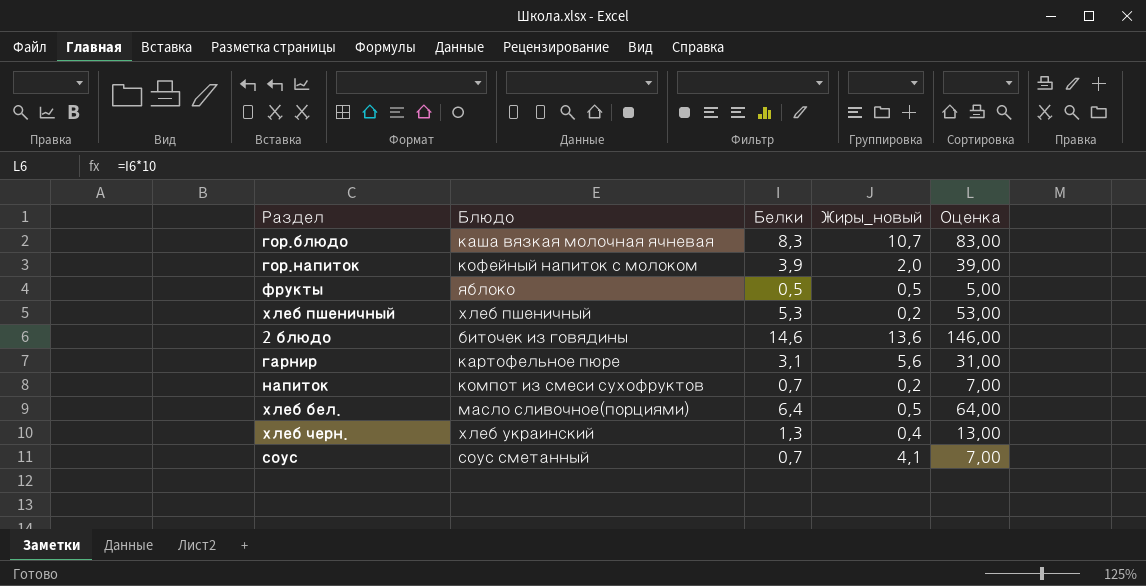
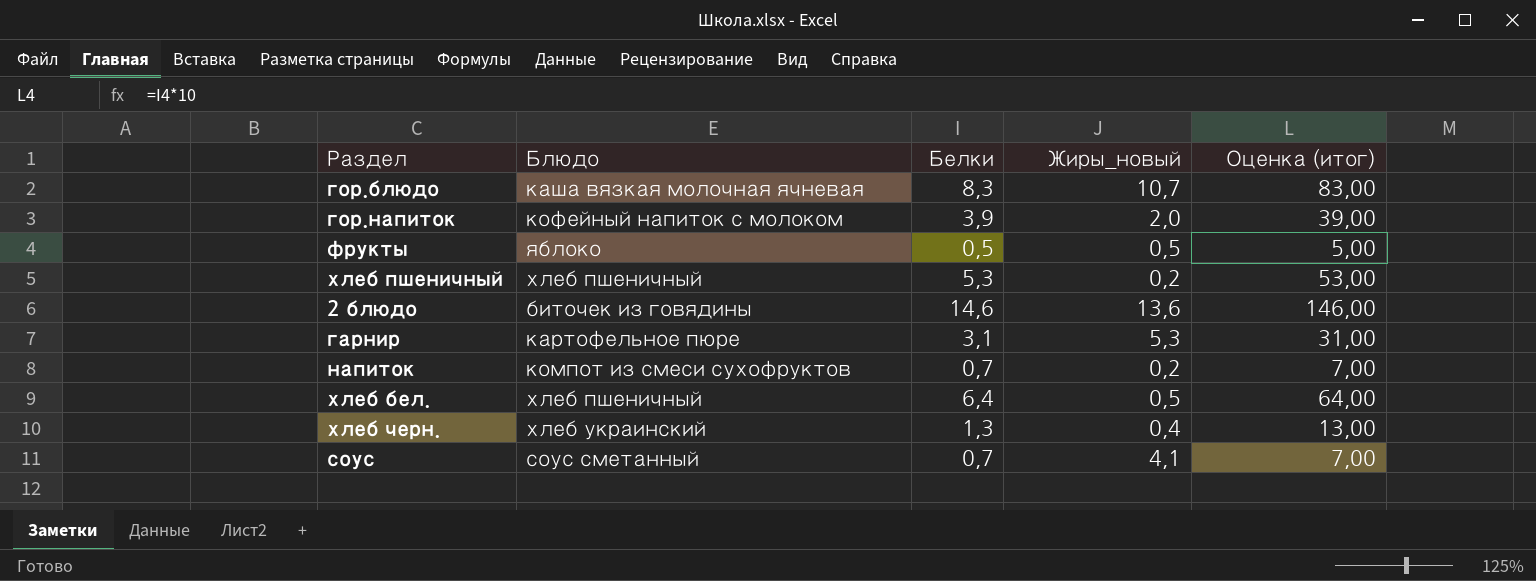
column name: Оценка -> Оценка (итог)
гарнир | Жиры_новый: 5,6 -> 5,3
хлеб бел. | Блюдо: масло сливочное(порциями) -> хлеб пшеничный

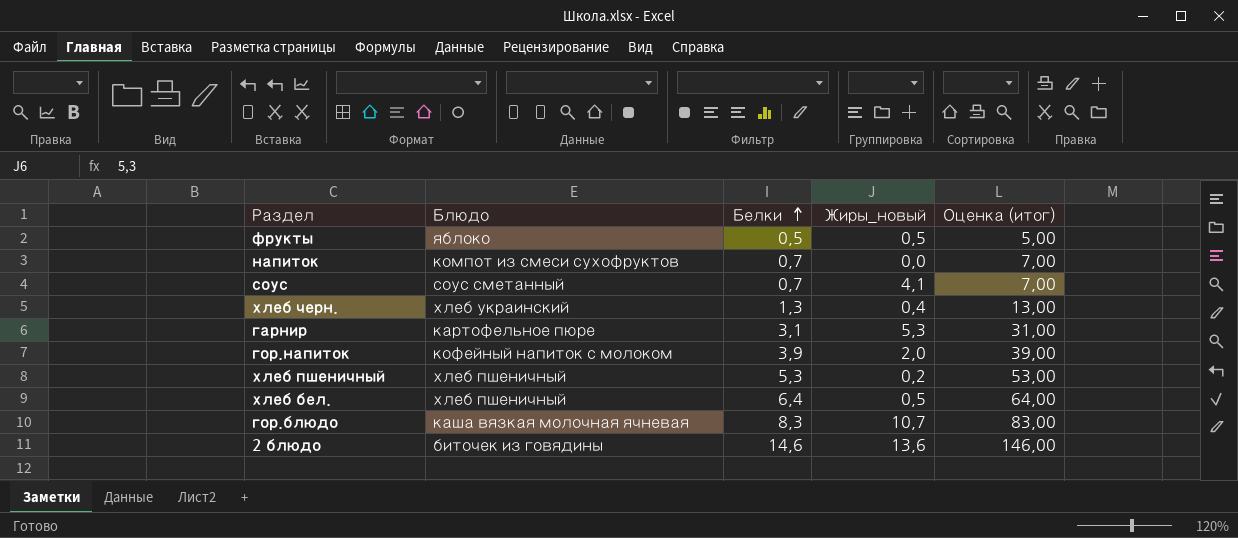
row order: none -> Белки ascending
напиток | Жиры_новый: 0,2 -> 0,0

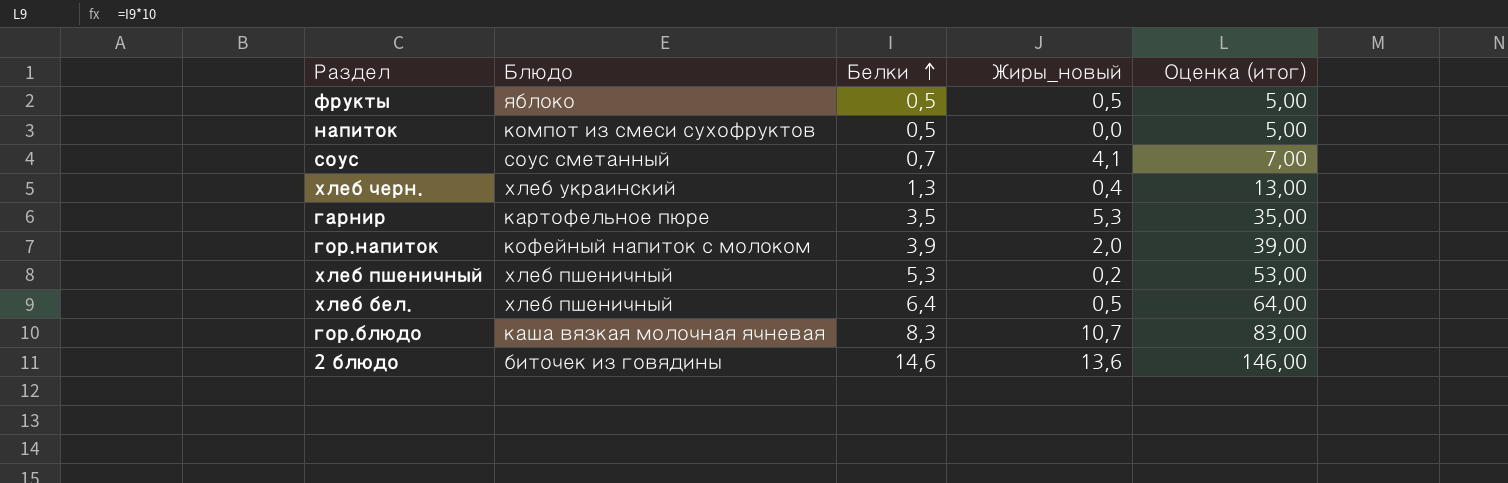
напиток | Белки: 0,7 -> 0,5
напиток | Оценка (итог): 7,00 -> 5,00
гарнир | Белки: 3,1 -> 3,5
гарнир | Оценка (итог): 31,00 -> 35,00

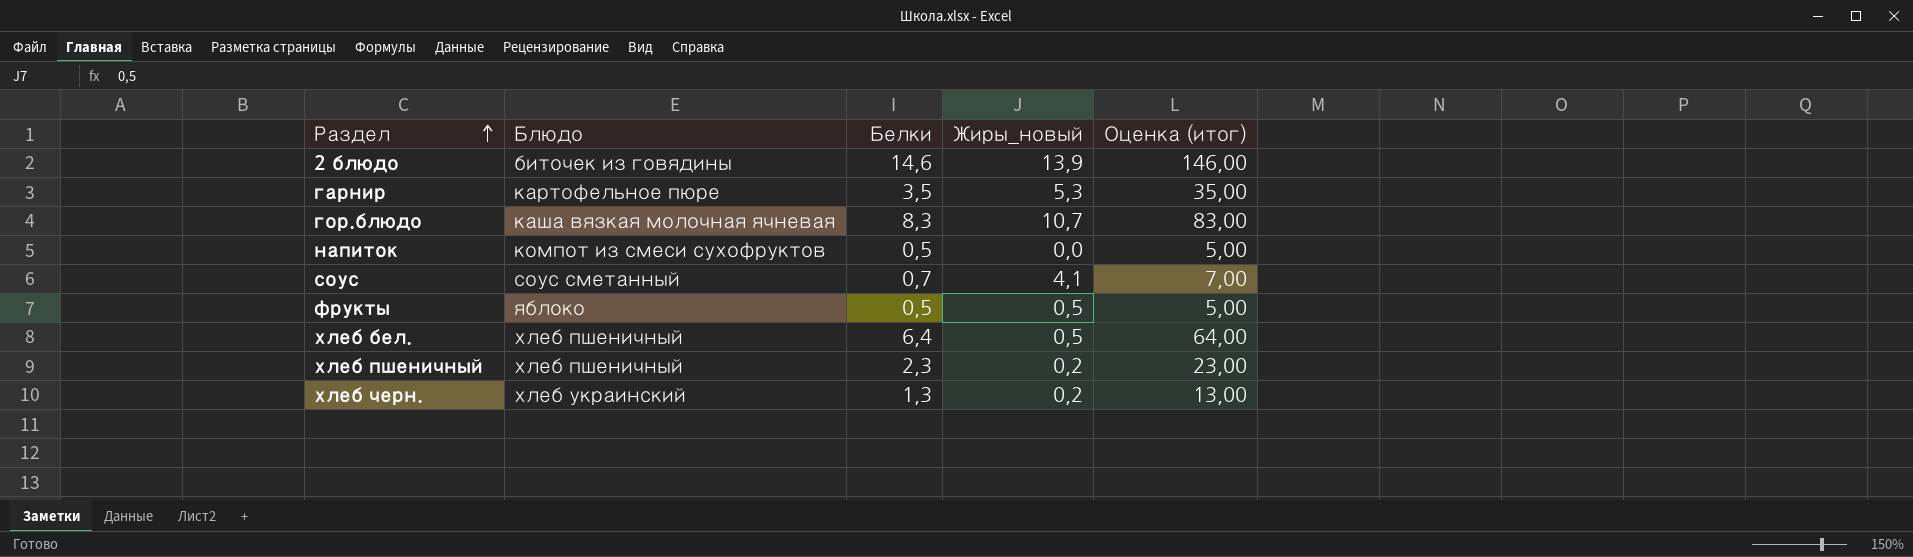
row order: Белки ascending -> Раздел ascending
row гор.напиток: кофейный напиток с молоком | 3,9 | 2,0 | 39,00 -> none
2 блюдо | Жиры_новый: 13,6 -> 13,9
хлеб пшеничный | Белки: 5,3 -> 2,3
хлеб пшеничный | Оценка (итог): 53,00 -> 23,00
хлеб черн. | Жиры_новый: 0,4 -> 0,2

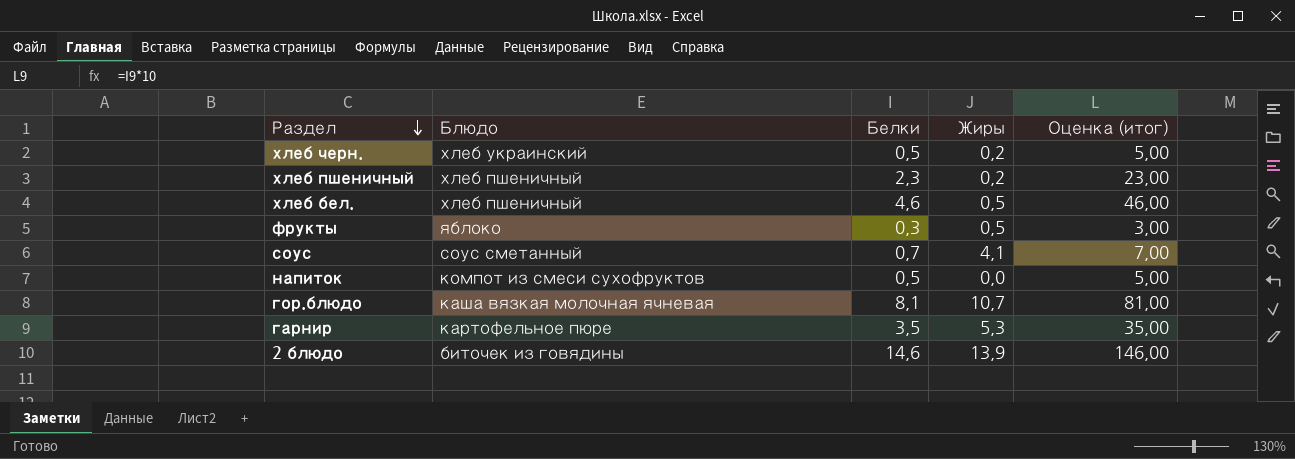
row order: Раздел ascending -> Раздел descending
column name: Жиры_новый -> Жиры
хлеб черн. | Белки: 1,3 -> 0,5
хлеб черн. | Оценка (итог): 13,00 -> 5,00
хлеб бел. | Белки: 6,4 -> 4,6
хлеб бел. | Оценка (итог): 64,00 -> 46,00
фрукты | Белки: 0,5 -> 0,3
фрукты | Оценка (итог): 5,00 -> 3,00
гор.блюдо | Белки: 8,3 -> 8,1
гор.блюдо | Оценка (итог): 83,00 -> 81,00

